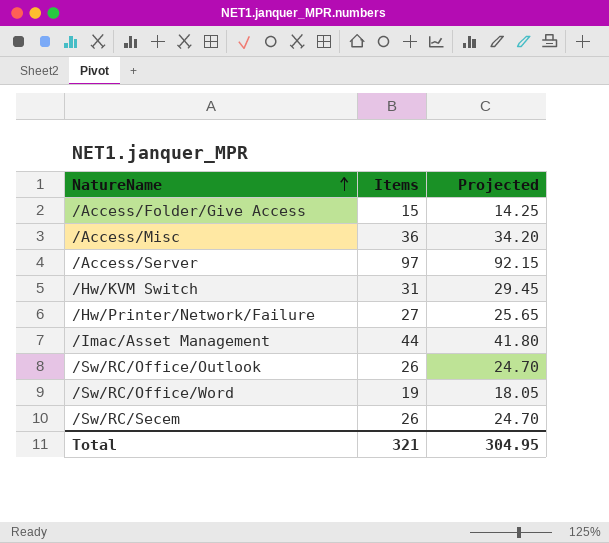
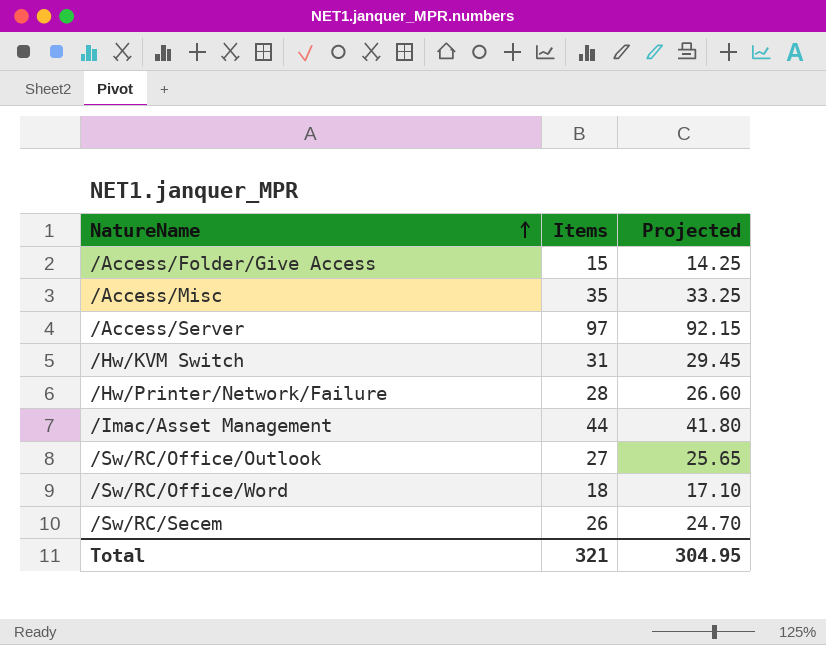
/Access/Misc | Items: 36 -> 35
/Access/Misc | Projected: 34.20 -> 33.25
/Hw/Printer/Network/Failure | Items: 27 -> 28
/Hw/Printer/Network/Failure | Projected: 25.65 -> 26.60
/Sw/RC/Office/Outlook | Items: 26 -> 27
/Sw/RC/Office/Outlook | Projected: 24.70 -> 25.65
/Sw/RC/Office/Word | Items: 19 -> 18
/Sw/RC/Office/Word | Projected: 18.05 -> 17.10

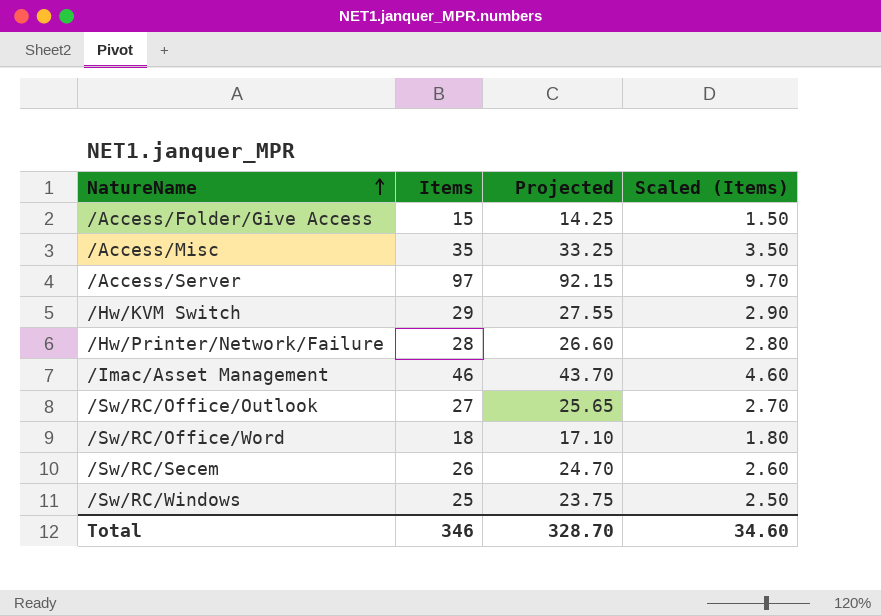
column Scaled (Items) | formula: none -> [Items] * 0.1
/Hw/KVM Switch | Items: 31 -> 29
/Hw/KVM Switch | Projected: 29.45 -> 27.55
/Imac/Asset Management | Items: 44 -> 46
/Imac/Asset Management | Projected: 41.80 -> 43.70
row /Sw/RC/Windows: none -> 25 | 23.75 | 2.50
Total | Items: 321 -> 346
Total | Projected: 304.95 -> 328.70

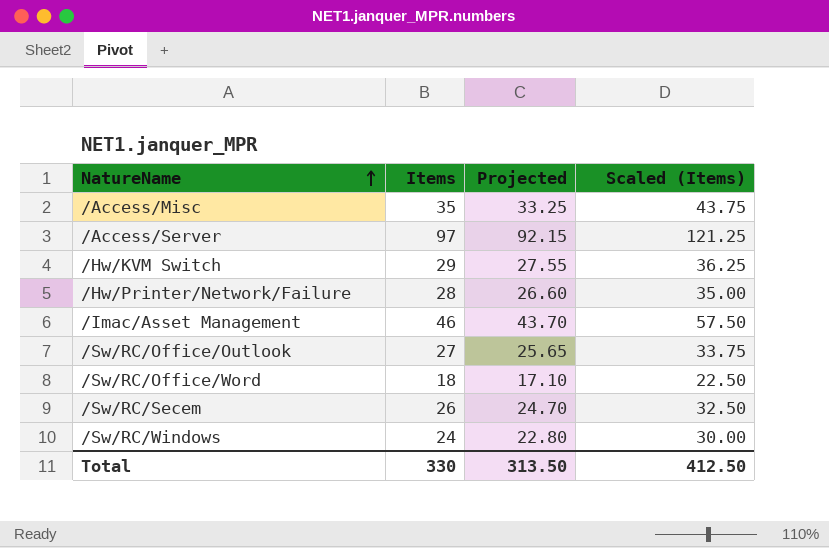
column Scaled (Items) | formula: [Items] * 0.1 -> [Items] * 1.25
row /Access/Folder/Give Access: 15 | 14.25 | 1.50 -> none
/Sw/RC/Windows | Items: 25 -> 24
/Sw/RC/Windows | Projected: 23.75 -> 22.80
Total | Items: 346 -> 330
Total | Projected: 328.70 -> 313.50
Total | Scaled (Items): 34.60 -> 412.50

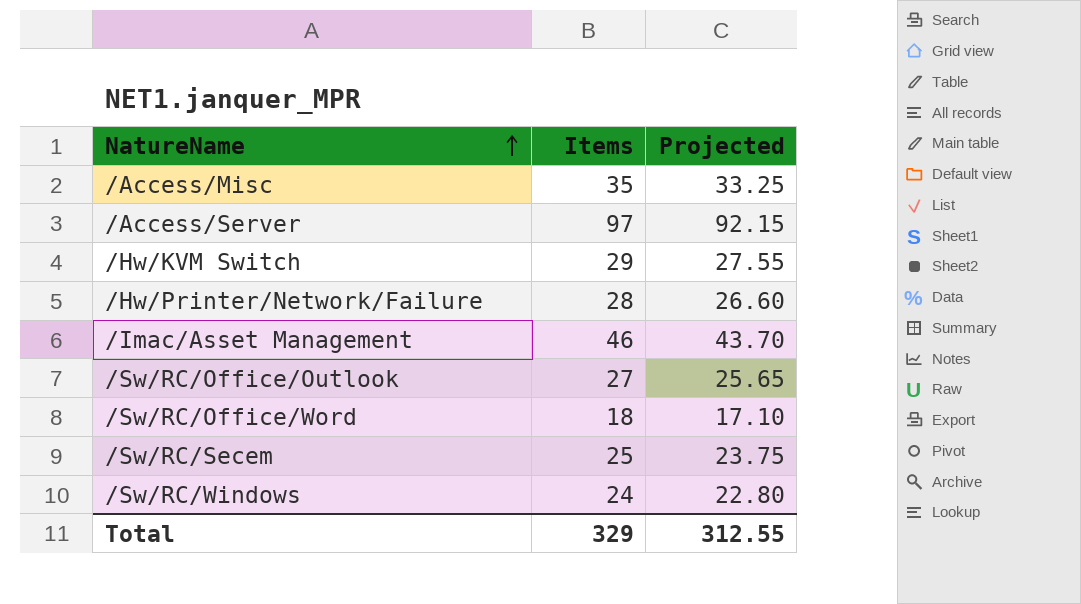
column Scaled (Items) | formula: [Items] * 1.25 -> none
/Sw/RC/Secem | Items: 26 -> 25
/Sw/RC/Secem | Projected: 24.70 -> 23.75
Total | Items: 330 -> 329
Total | Projected: 313.50 -> 312.55

